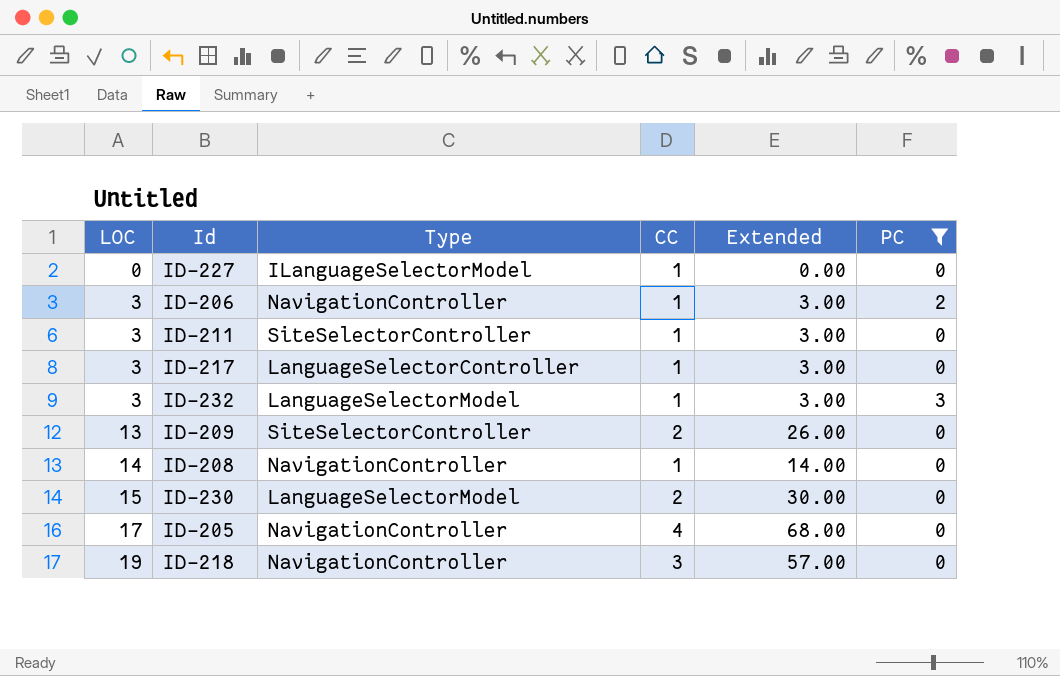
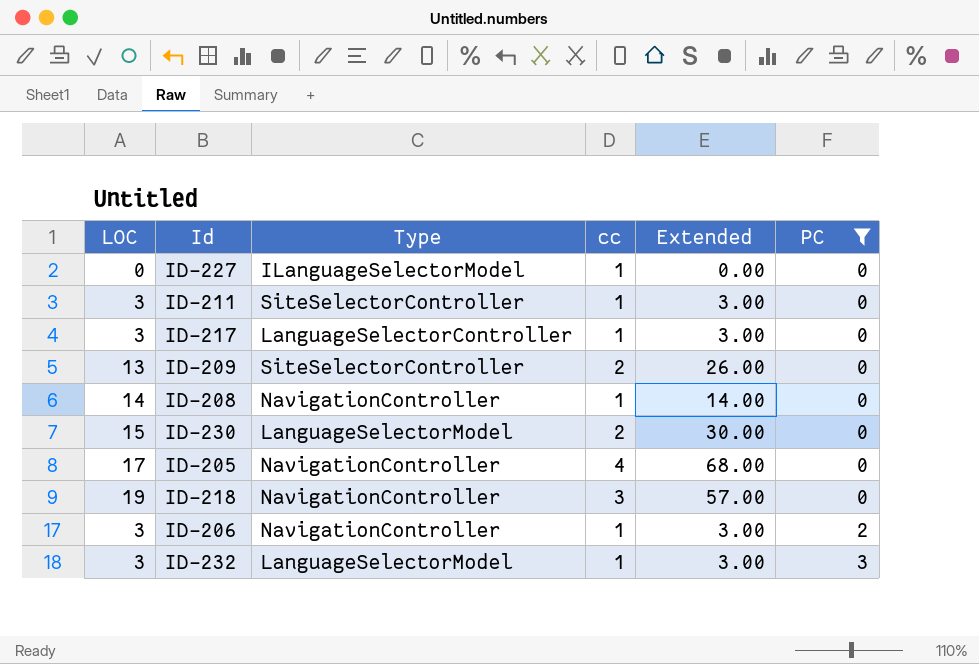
row order: LOC ascending -> PC ascending
column name: CC -> cc

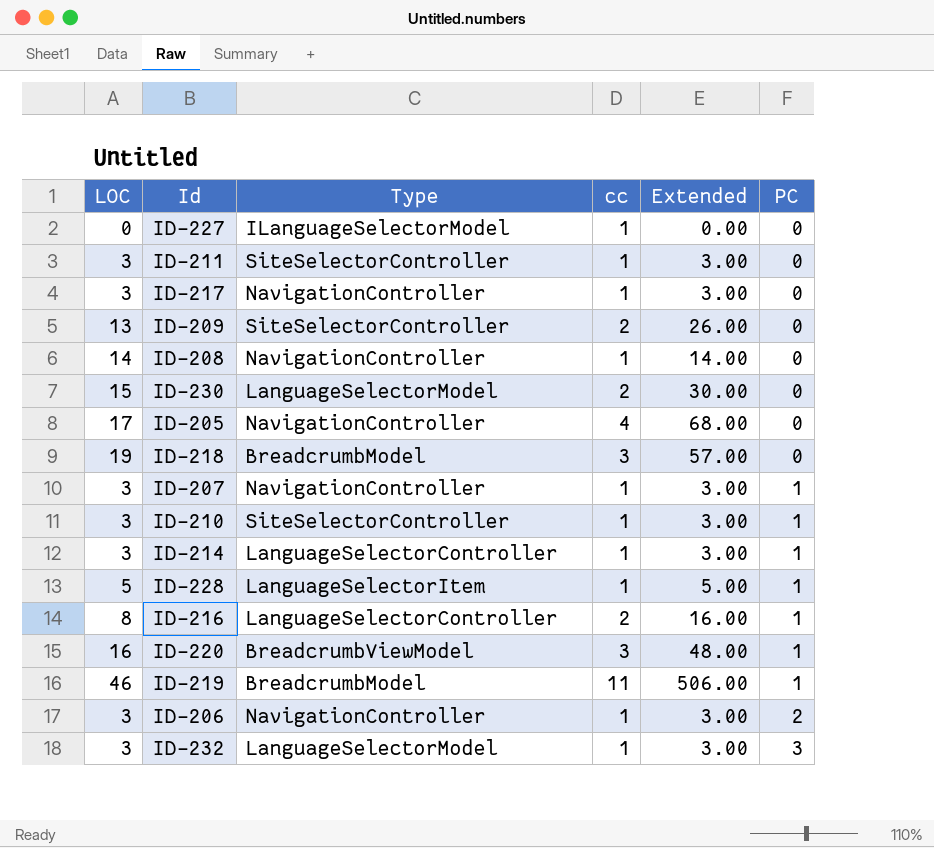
filter: PC != 1 -> none
ID-217 | Type: LanguageSelectorController -> NavigationController
ID-218 | Type: NavigationController -> BreadcrumbModel

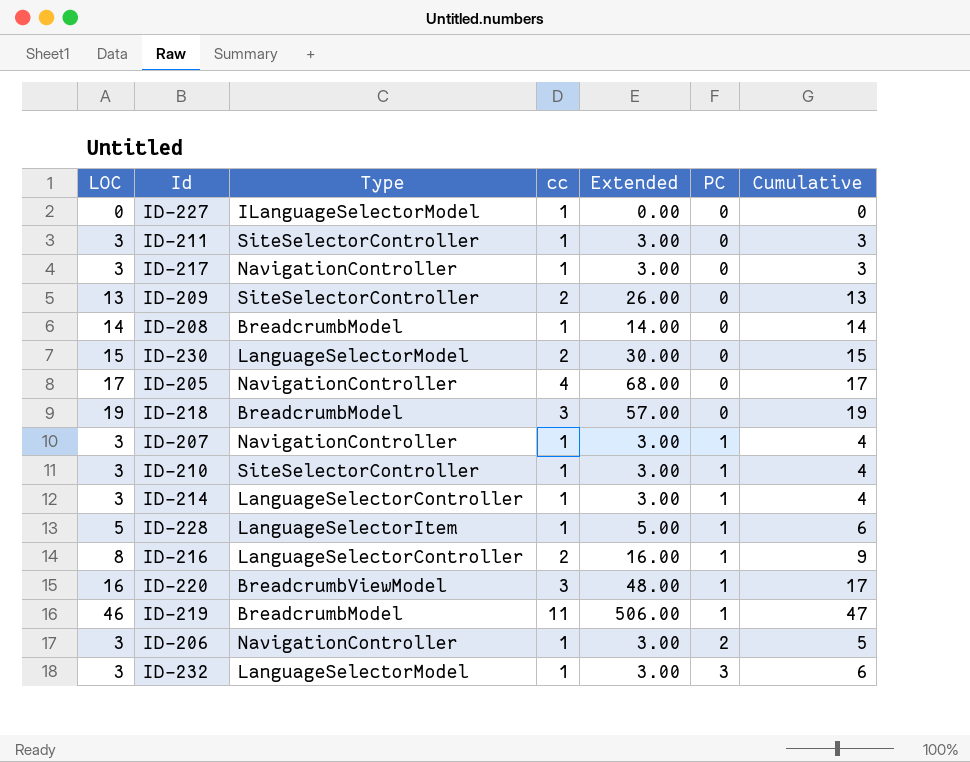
column Cumulative | formula: none -> [LOC] + [PC]
ID-208 | Type: NavigationController -> BreadcrumbModel

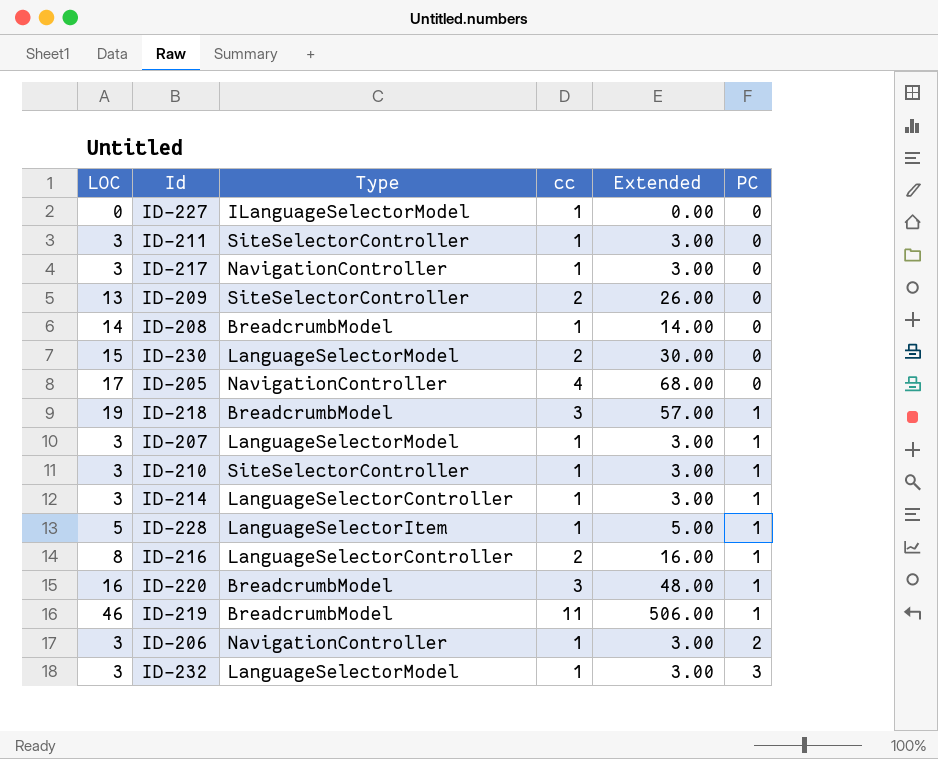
column Cumulative | formula: [LOC] + [PC] -> none
ID-218 | PC: 0 -> 1
ID-207 | Type: NavigationController -> LanguageSelectorModel
ID-220 | Type: BreadcrumbViewModel -> BreadcrumbModel

